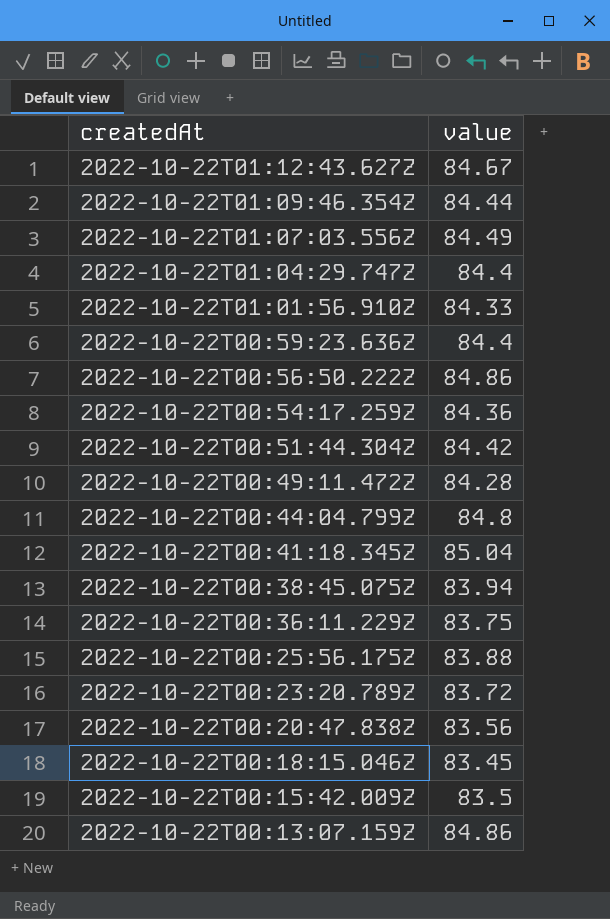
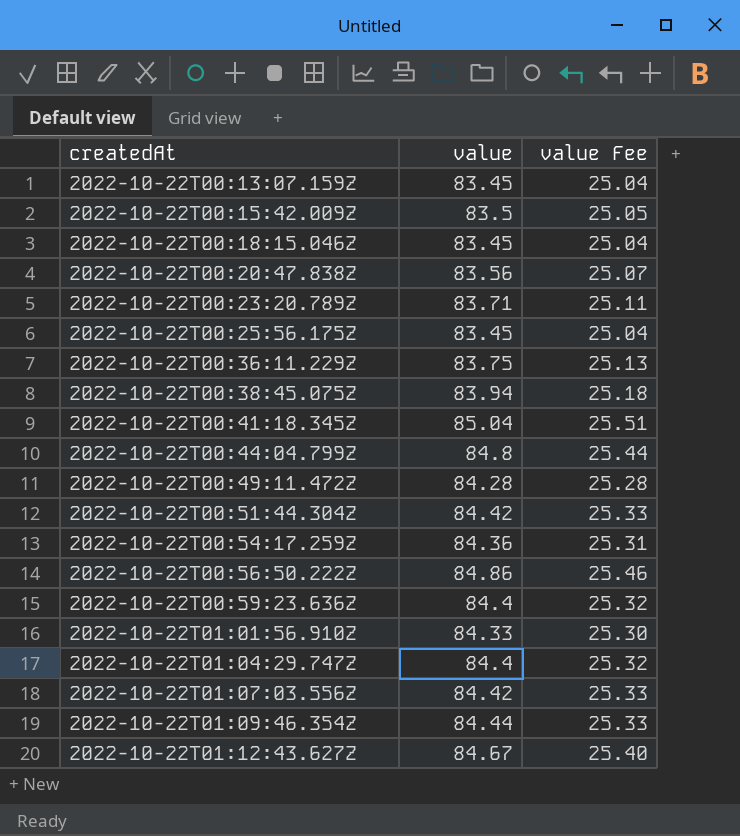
row order: createdAt descending -> createdAt ascending
column value Fee | formula: none -> [value] * 0.3
2022-10-22T00:13:07.159Z | value: 84.86 -> 83.45
2022-10-22T00:23:20.789Z | value: 83.72 -> 83.71
2022-10-22T00:25:56.175Z | value: 83.88 -> 83.45
2022-10-22T01:07:03.556Z | value: 84.49 -> 84.42

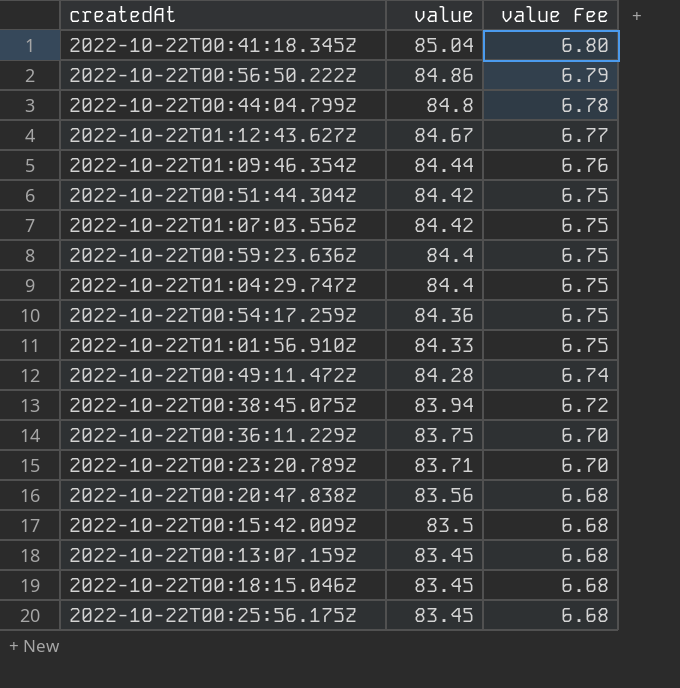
row order: createdAt ascending -> value descending
column value Fee | formula: [value] * 0.3 -> [value] * 0.08

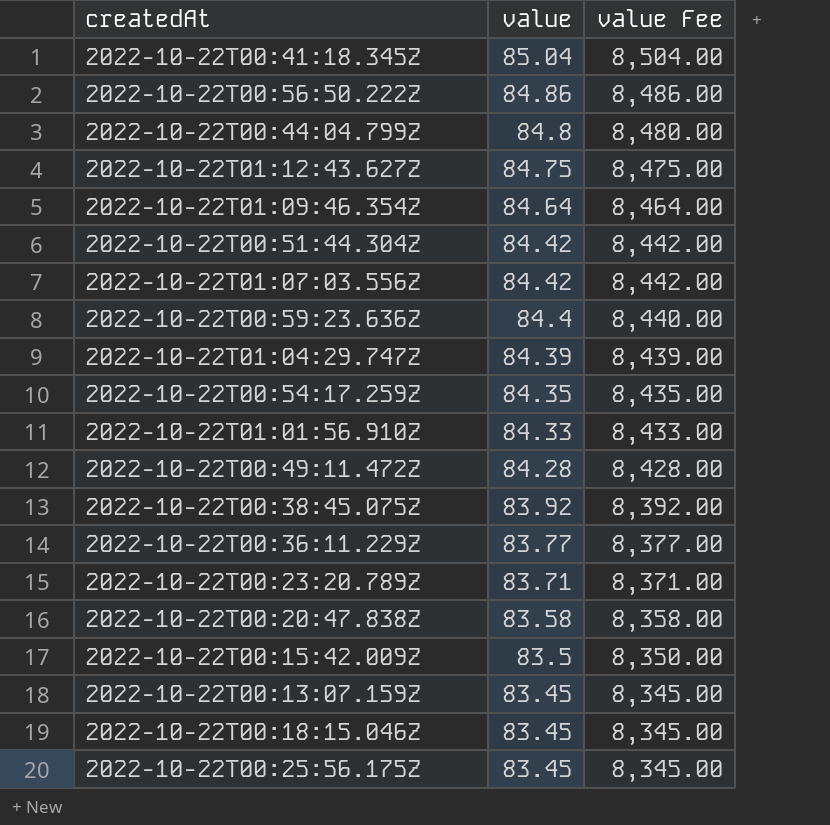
column value Fee | formula: [value] * 0.08 -> [value] * 100
2022-10-22T01:12:43.627Z | value: 84.67 -> 84.75
2022-10-22T01:09:46.354Z | value: 84.44 -> 84.64
2022-10-22T01:04:29.747Z | value: 84.4 -> 84.39
2022-10-22T00:54:17.259Z | value: 84.36 -> 84.35
2022-10-22T00:38:45.075Z | value: 83.94 -> 83.92
2022-10-22T00:36:11.229Z | value: 83.75 -> 83.77
2022-10-22T00:20:47.838Z | value: 83.56 -> 83.58

